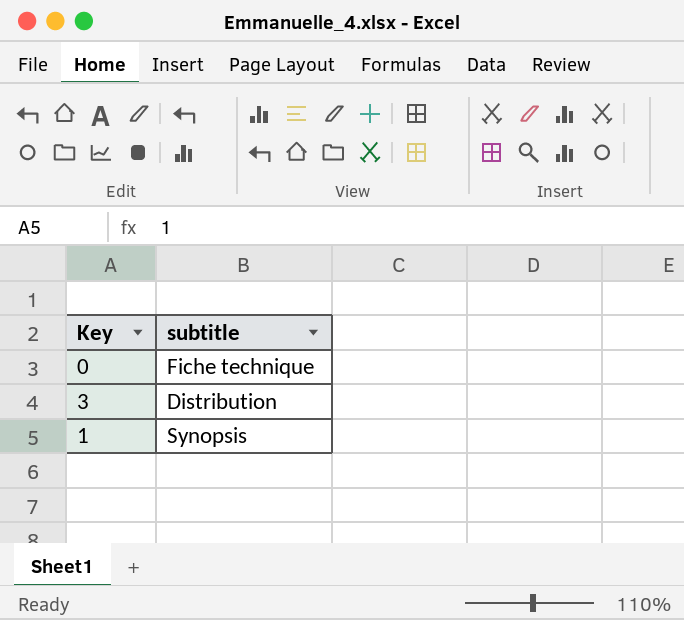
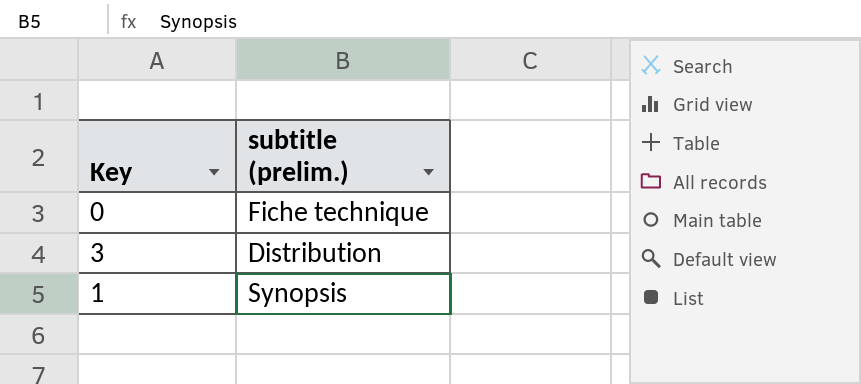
column name: subtitle -> subtitle (prelim.)

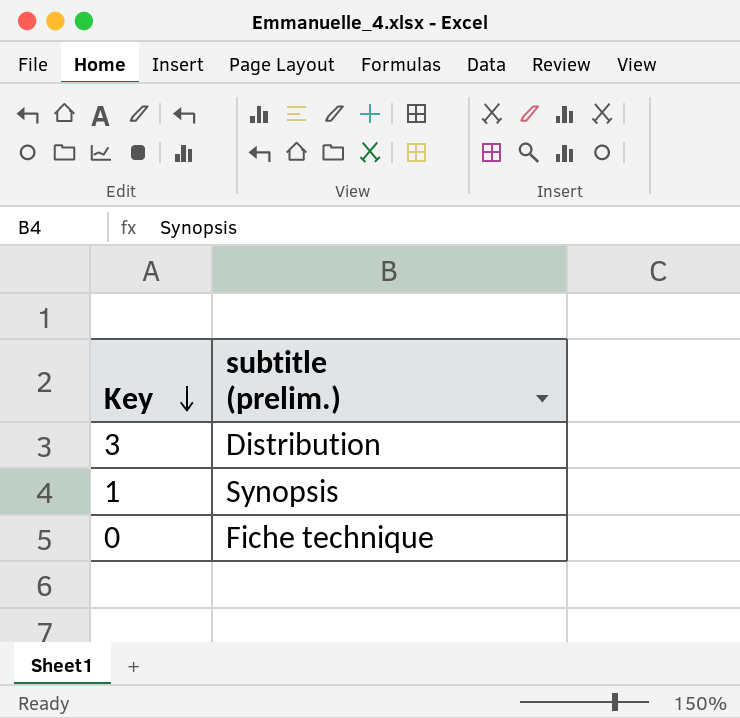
row order: none -> Key descending

